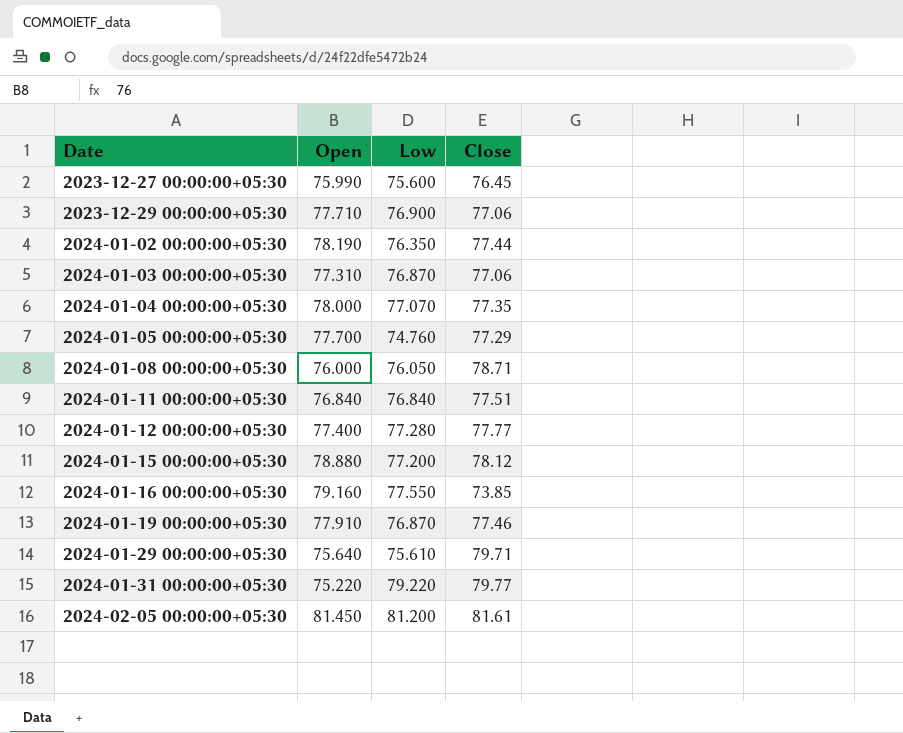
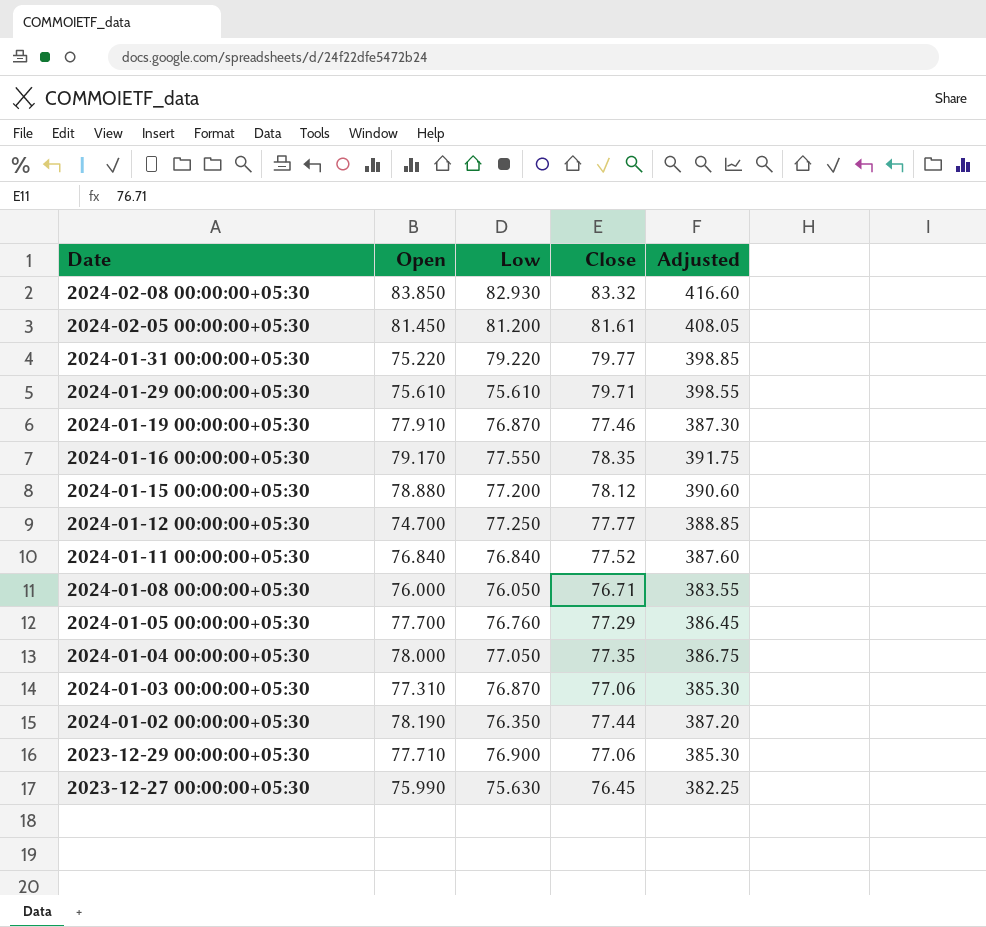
row order: Date ascending -> Date descending
column Adjusted | formula: none -> [Close] * 5
row 2024-02-08 00:00:00+05:30: none -> 83.850 | 82.930 | 83.32 | 416.60
2024-01-29 00:00:00+05:30 | Open: 75.640 -> 75.610
2024-01-16 00:00:00+05:30 | Open: 79.160 -> 79.170
2024-01-16 00:00:00+05:30 | Close: 73.85 -> 78.35
2024-01-12 00:00:00+05:30 | Open: 77.400 -> 74.700
2024-01-12 00:00:00+05:30 | Low: 77.280 -> 77.250
2024-01-11 00:00:00+05:30 | Close: 77.51 -> 77.52
2024-01-08 00:00:00+05:30 | Close: 78.71 -> 76.71
2024-01-05 00:00:00+05:30 | Low: 74.760 -> 76.760
2024-01-04 00:00:00+05:30 | Low: 77.070 -> 77.050
2023-12-27 00:00:00+05:30 | Low: 75.600 -> 75.630

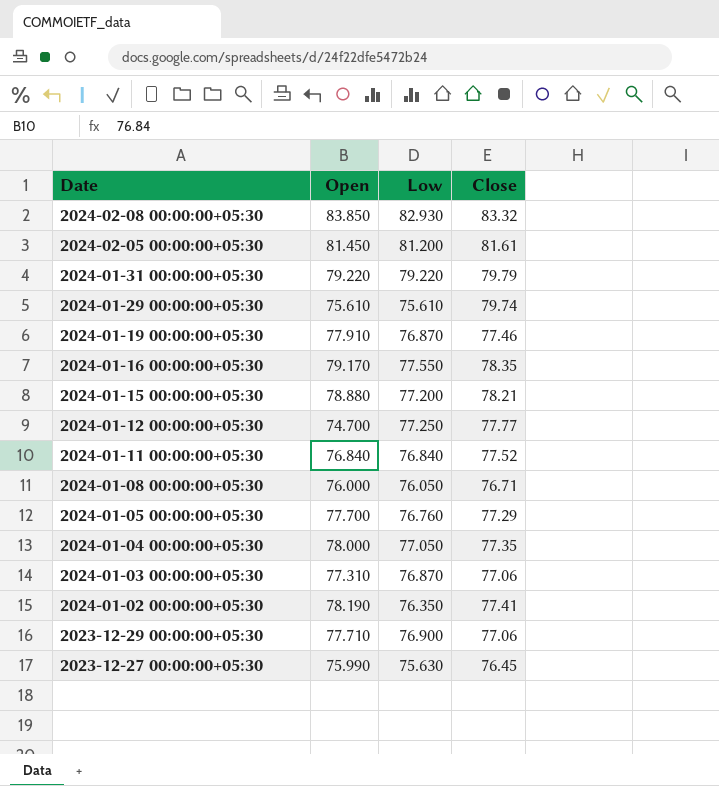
column Adjusted | formula: [Close] * 5 -> none
2024-01-31 00:00:00+05:30 | Open: 75.220 -> 79.220
2024-01-31 00:00:00+05:30 | Close: 79.77 -> 79.79
2024-01-29 00:00:00+05:30 | Close: 79.71 -> 79.74
2024-01-15 00:00:00+05:30 | Close: 78.12 -> 78.21
2024-01-02 00:00:00+05:30 | Close: 77.44 -> 77.41

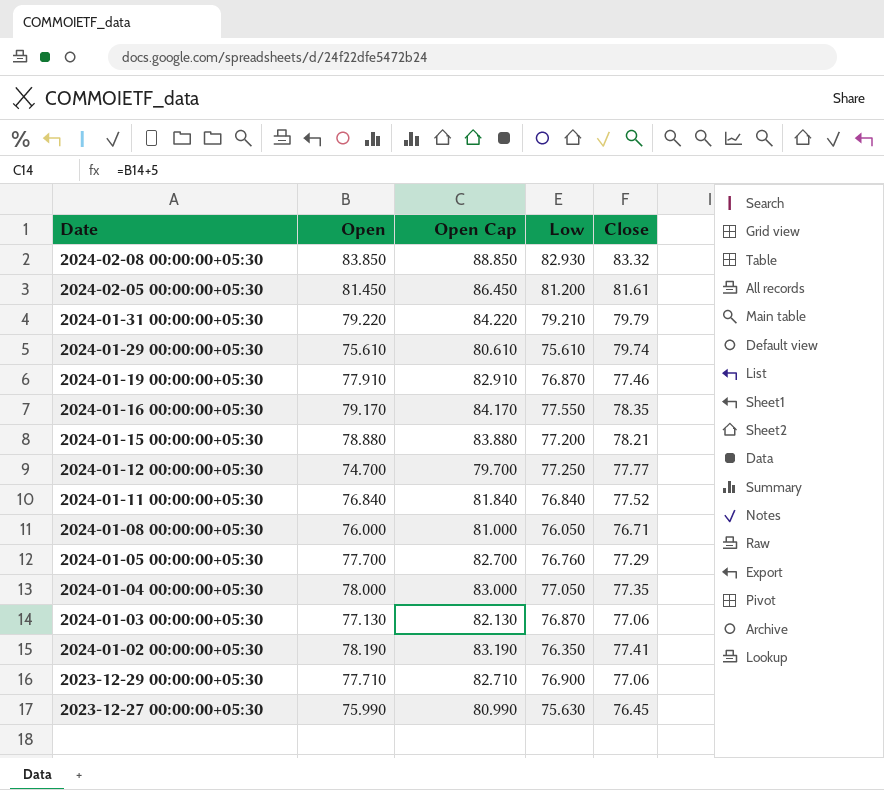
column Open Cap | formula: none -> [Open] + 5
2024-01-31 00:00:00+05:30 | Low: 79.220 -> 79.210
2024-01-03 00:00:00+05:30 | Open: 77.310 -> 77.130

